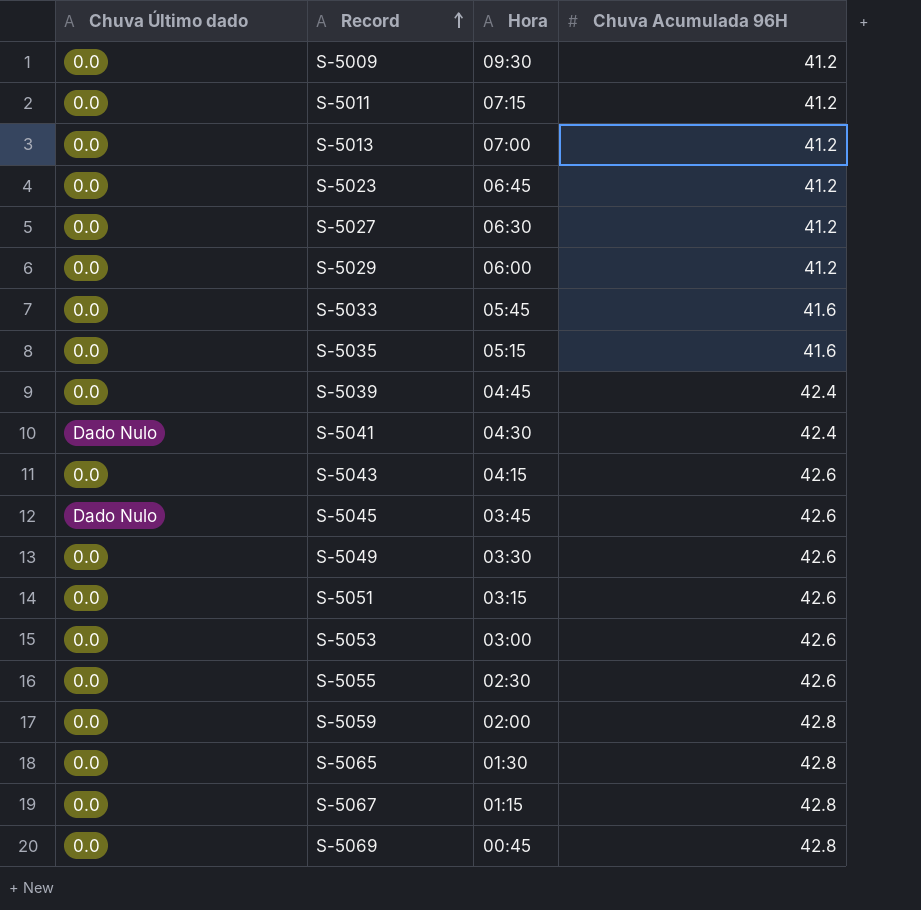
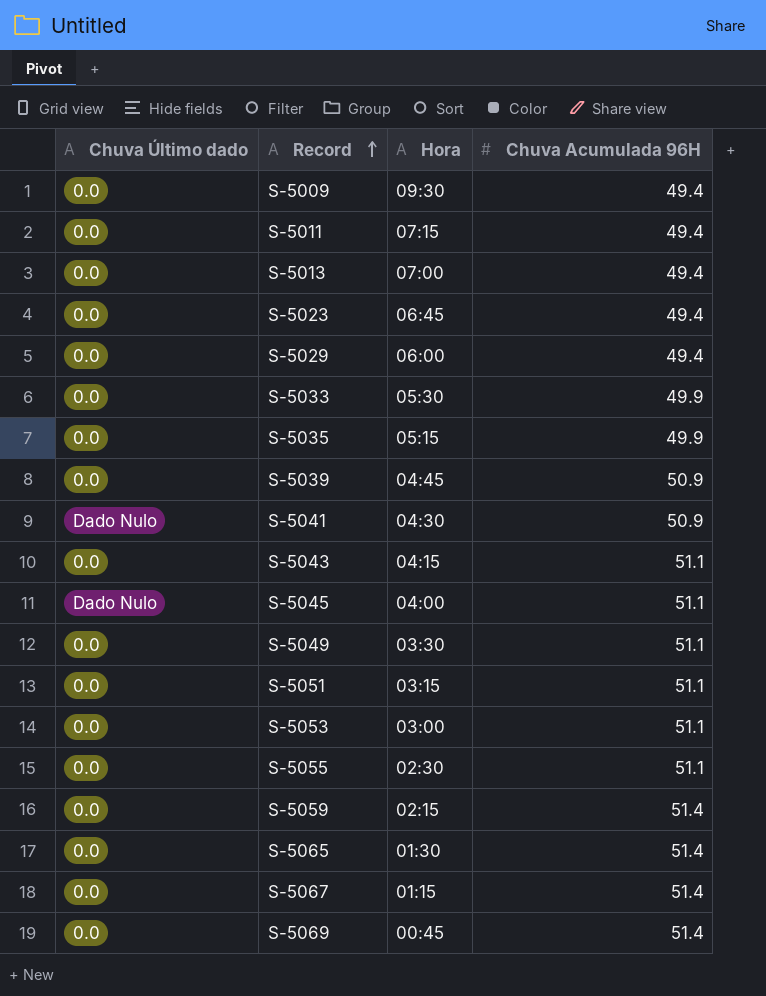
row S-5027: 0.0 | 06:30 | 41.2 -> none
S-5009 | Chuva Acumulada 96H: 41.2 -> 49.4
S-5011 | Chuva Acumulada 96H: 41.2 -> 49.4
S-5013 | Chuva Acumulada 96H: 41.2 -> 49.4
S-5023 | Chuva Acumulada 96H: 41.2 -> 49.4
S-5029 | Chuva Acumulada 96H: 41.2 -> 49.4
S-5033 | Hora: 05:45 -> 05:30
S-5033 | Chuva Acumulada 96H: 41.6 -> 49.9
S-5035 | Chuva Acumulada 96H: 41.6 -> 49.9
S-5039 | Chuva Acumulada 96H: 42.4 -> 50.9
S-5041 | Chuva Acumulada 96H: 42.4 -> 50.9
S-5043 | Chuva Acumulada 96H: 42.6 -> 51.1
S-5045 | Hora: 03:45 -> 04:00
S-5045 | Chuva Acumulada 96H: 42.6 -> 51.1
S-5049 | Chuva Acumulada 96H: 42.6 -> 51.1
S-5051 | Chuva Acumulada 96H: 42.6 -> 51.1
S-5053 | Chuva Acumulada 96H: 42.6 -> 51.1
S-5055 | Chuva Acumulada 96H: 42.6 -> 51.1
S-5059 | Hora: 02:00 -> 02:15
S-5059 | Chuva Acumulada 96H: 42.8 -> 51.4
S-5065 | Chuva Acumulada 96H: 42.8 -> 51.4
S-5067 | Chuva Acumulada 96H: 42.8 -> 51.4
S-5069 | Chuva Acumulada 96H: 42.8 -> 51.4

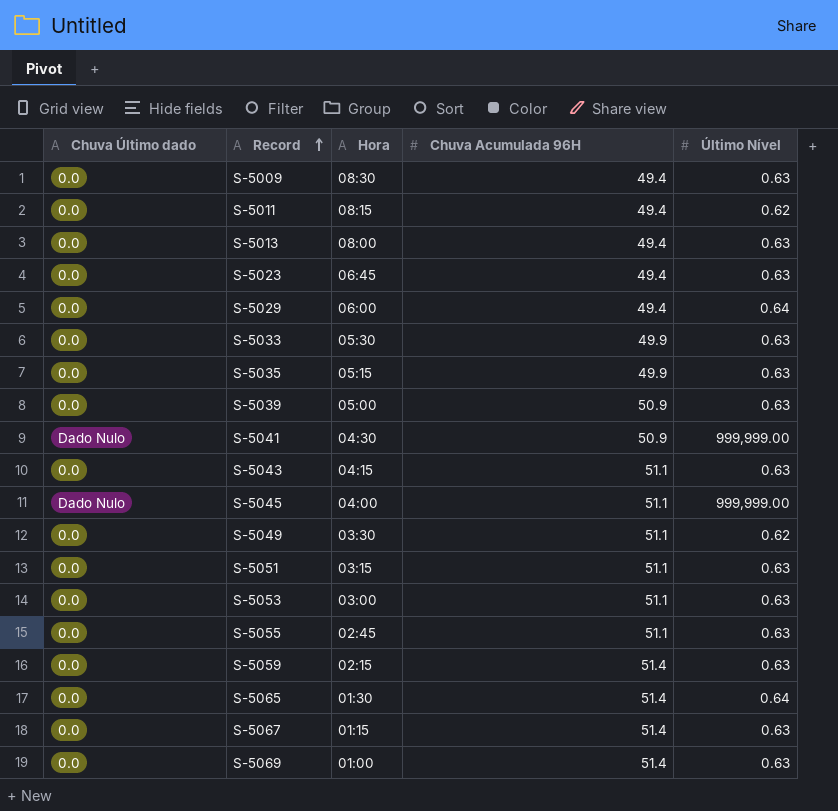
column Último Nível | position: none -> 5
S-5009 | Hora: 09:30 -> 08:30
S-5011 | Hora: 07:15 -> 08:15
S-5013 | Hora: 07:00 -> 08:00
S-5039 | Hora: 04:45 -> 05:00
S-5055 | Hora: 02:30 -> 02:45
S-5069 | Hora: 00:45 -> 01:00

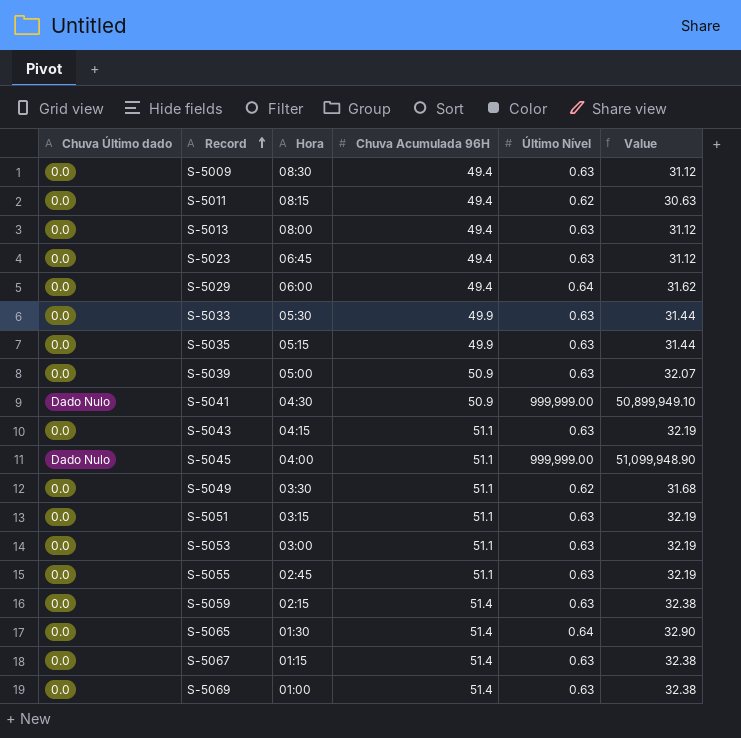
column Value | formula: none -> [Chuva Acumulada 96H] * [Último Nível]

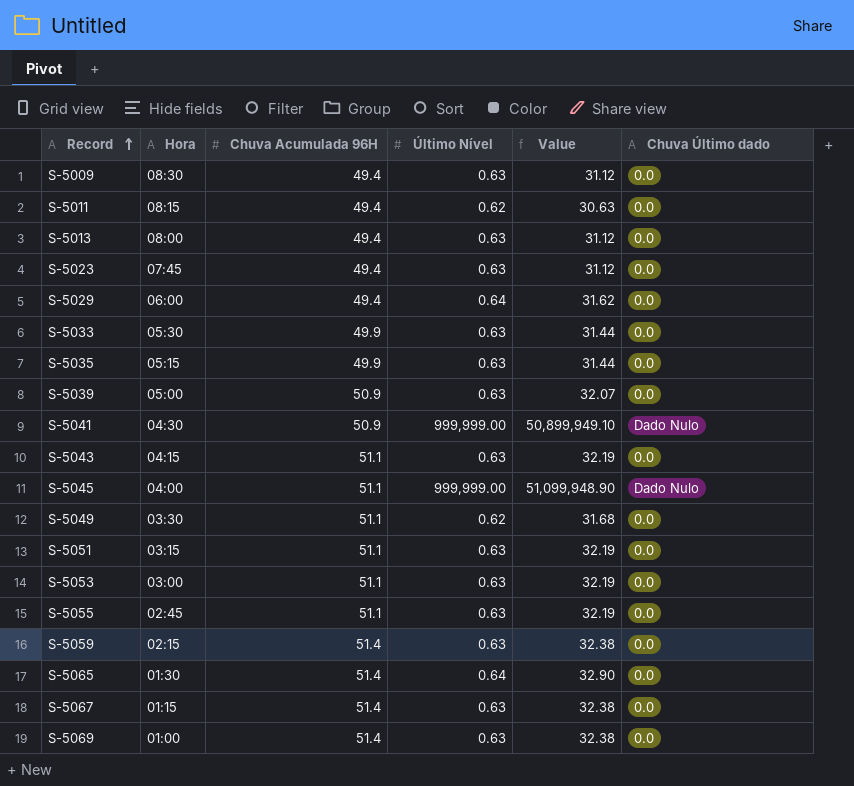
column Chuva Último dado | position: 1 -> 6
S-5023 | Hora: 06:45 -> 07:45

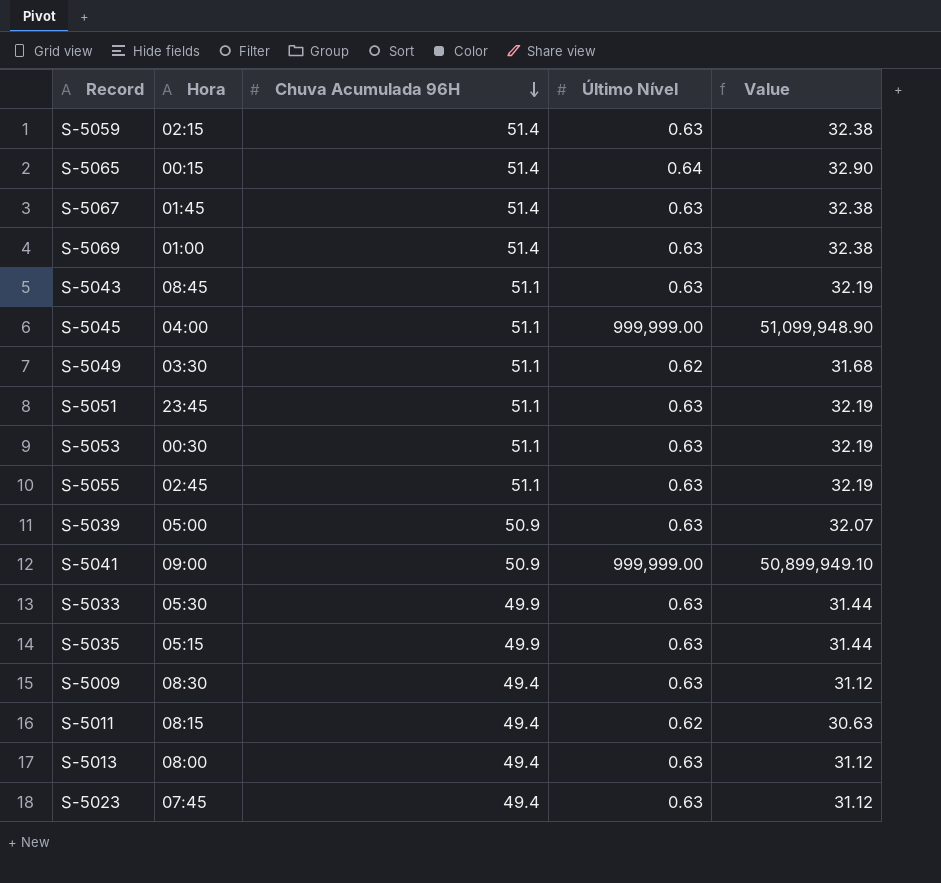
row order: Record ascending -> Chuva Acumulada 96H descending
column Chuva Último dado | position: 6 -> none
row S-5029: 06:00 | 49.4 | 0.64 | 31.62 | 0.0 -> none
S-5065 | Hora: 01:30 -> 00:15
S-5067 | Hora: 01:15 -> 01:45
S-5043 | Hora: 04:15 -> 08:45
S-5051 | Hora: 03:15 -> 23:45
S-5053 | Hora: 03:00 -> 00:30
S-5041 | Hora: 04:30 -> 09:00

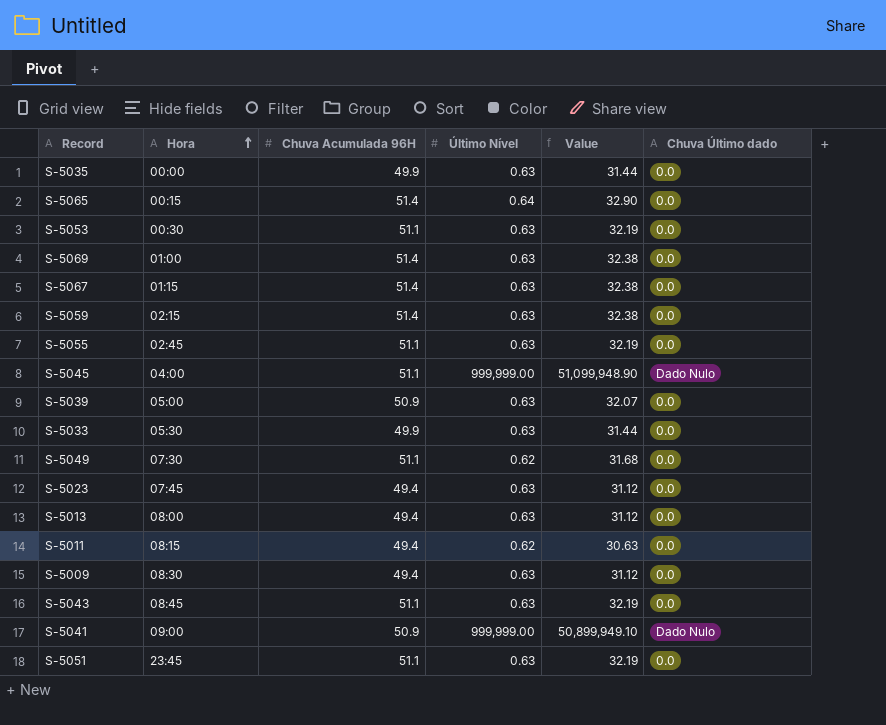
row order: Chuva Acumulada 96H descending -> Hora ascending
column Chuva Último dado | position: none -> 6
S-5035 | Hora: 05:15 -> 00:00
S-5067 | Hora: 01:45 -> 01:15
S-5049 | Hora: 03:30 -> 07:30

